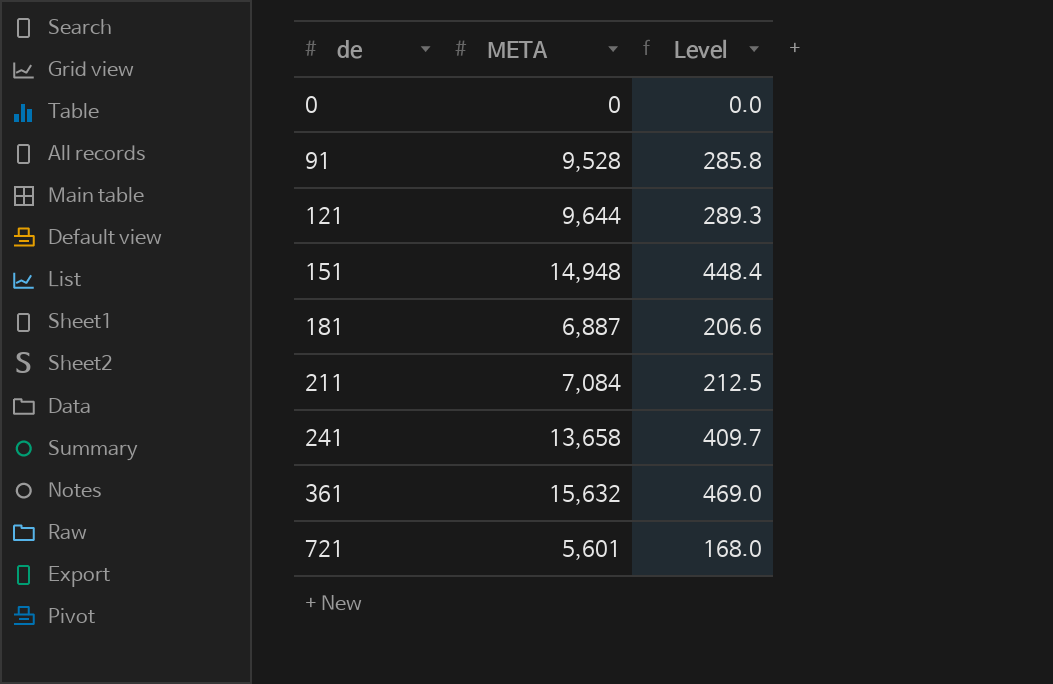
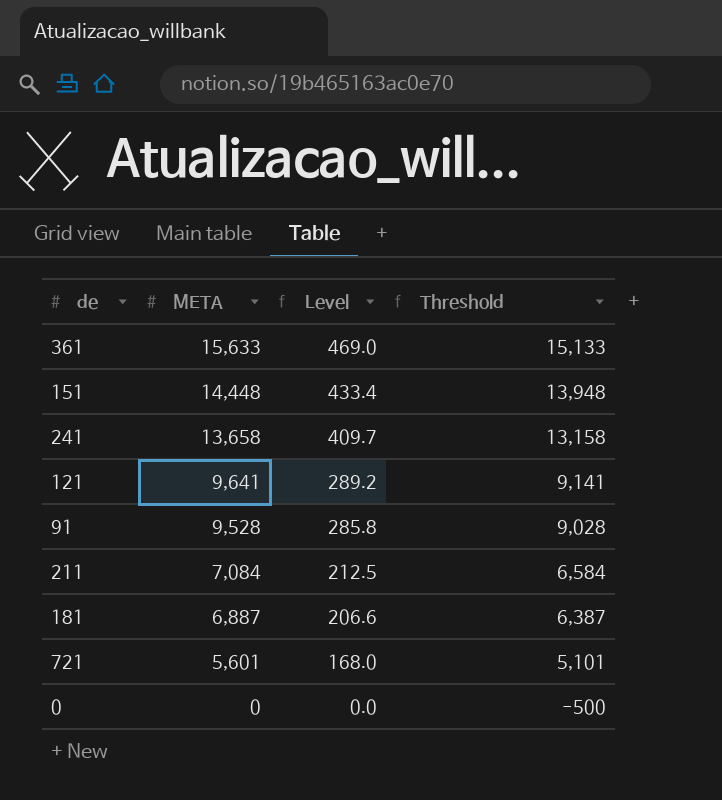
row order: de ascending -> META descending
column Threshold | formula: none -> [META] - 500
361 | META: 15,632 -> 15,633
151 | META: 14,948 -> 14,448
151 | Level: 448.4 -> 433.4
121 | META: 9,644 -> 9,641
121 | Level: 289.3 -> 289.2

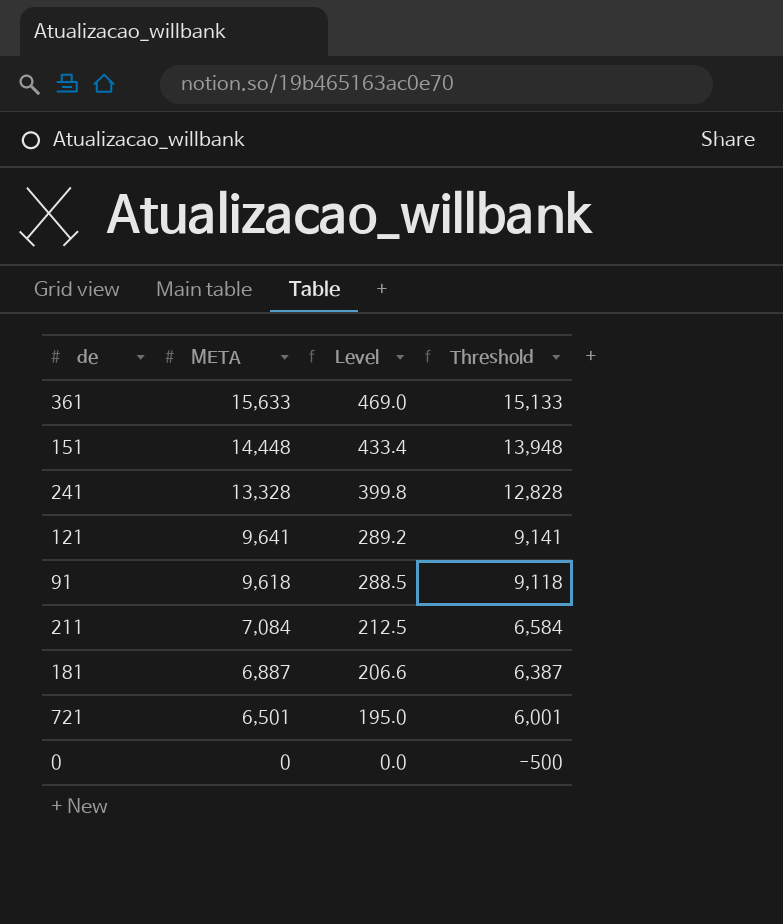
241 | META: 13,658 -> 13,328
241 | Level: 409.7 -> 399.8
241 | Threshold: 13,158 -> 12,828
91 | META: 9,528 -> 9,618
91 | Level: 285.8 -> 288.5
91 | Threshold: 9,028 -> 9,118
721 | META: 5,601 -> 6,501
721 | Level: 168.0 -> 195.0
721 | Threshold: 5,101 -> 6,001

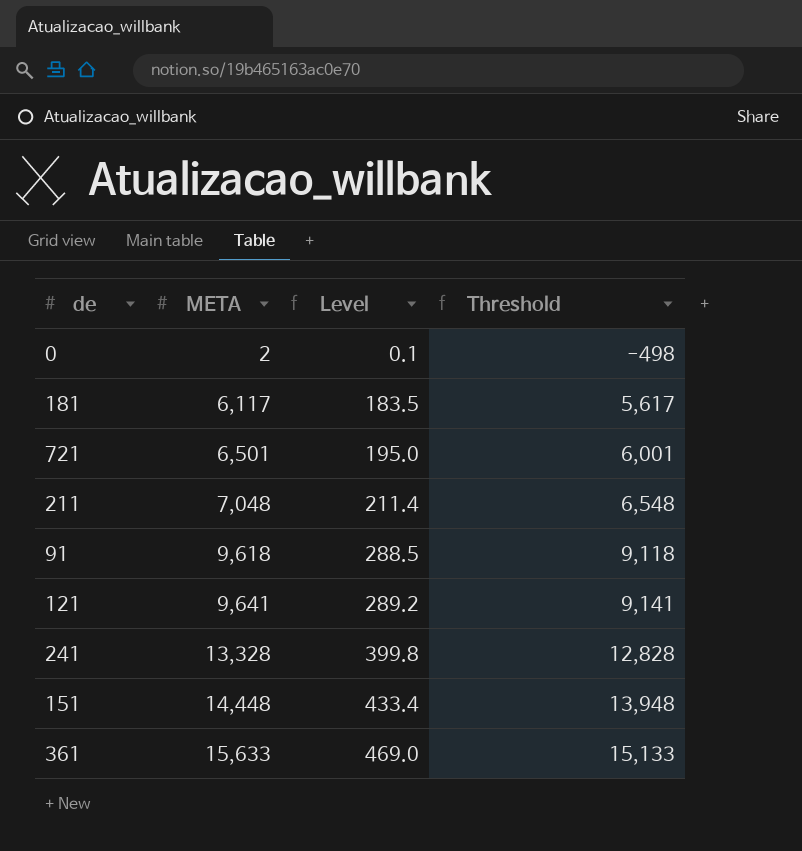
row order: META descending -> META ascending
0 | META: 0 -> 2
0 | Level: 0.0 -> 0.1
0 | Threshold: -500 -> -498
181 | META: 6,887 -> 6,117
181 | Level: 206.6 -> 183.5
181 | Threshold: 6,387 -> 5,617
211 | META: 7,084 -> 7,048
211 | Level: 212.5 -> 211.4
211 | Threshold: 6,584 -> 6,548

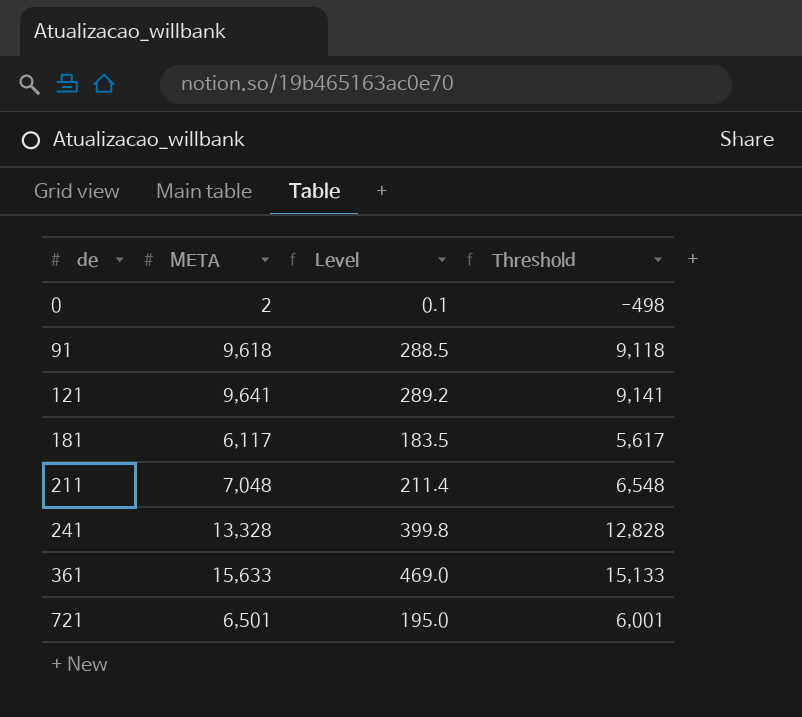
row order: META ascending -> de ascending
row 151: 14,448 | 433.4 | 13,948 -> none

